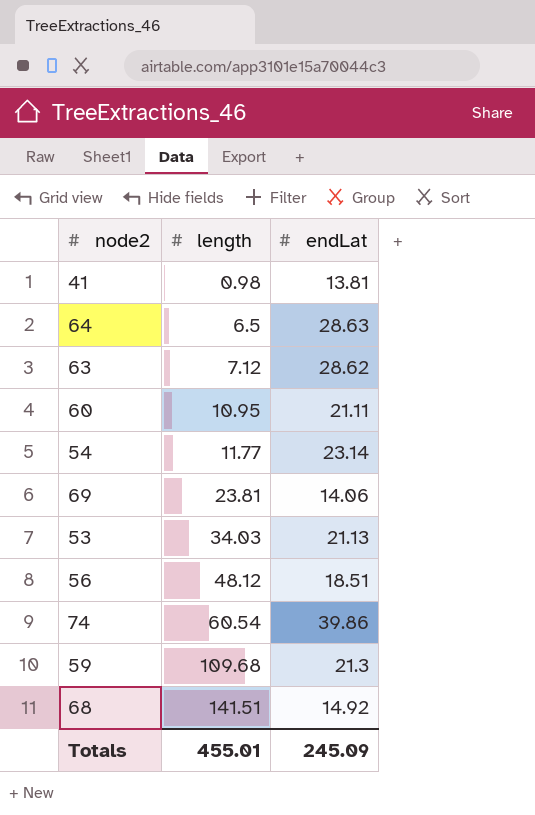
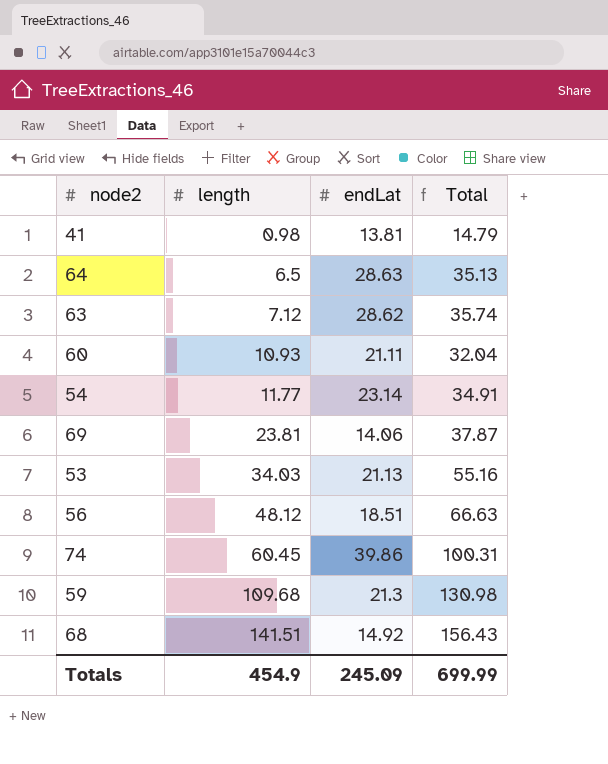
column Total | formula: none -> [length] + [endLat]
60 | length: 10.95 -> 10.93
74 | length: 60.54 -> 60.45
Totals | length: 455.01 -> 454.9

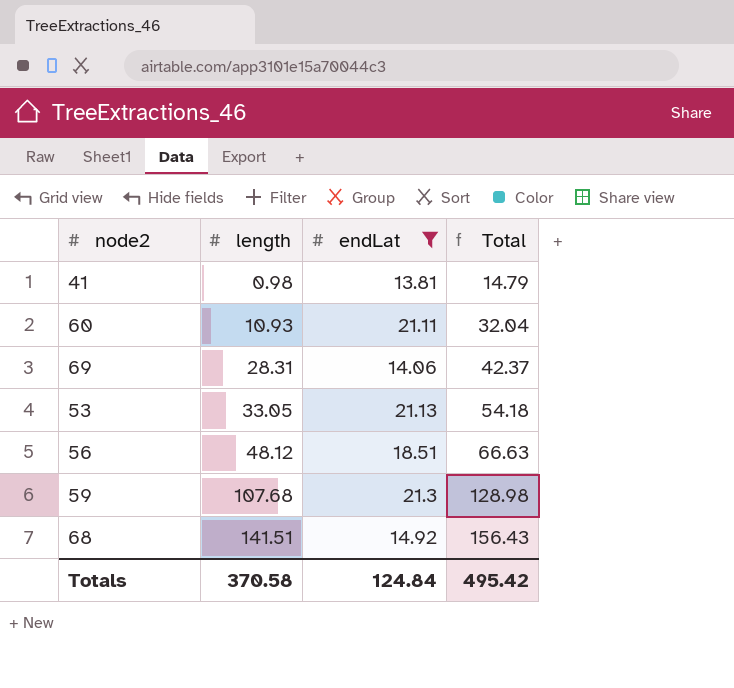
filter: none -> endLat <= 21.3
69 | length: 23.81 -> 28.31
69 | Total: 37.87 -> 42.37
53 | length: 34.03 -> 33.05
53 | Total: 55.16 -> 54.18
59 | length: 109.68 -> 107.68
59 | Total: 130.98 -> 128.98
Totals | length: 454.9 -> 370.58
Totals | endLat: 245.09 -> 124.84
Totals | Total: 699.99 -> 495.42

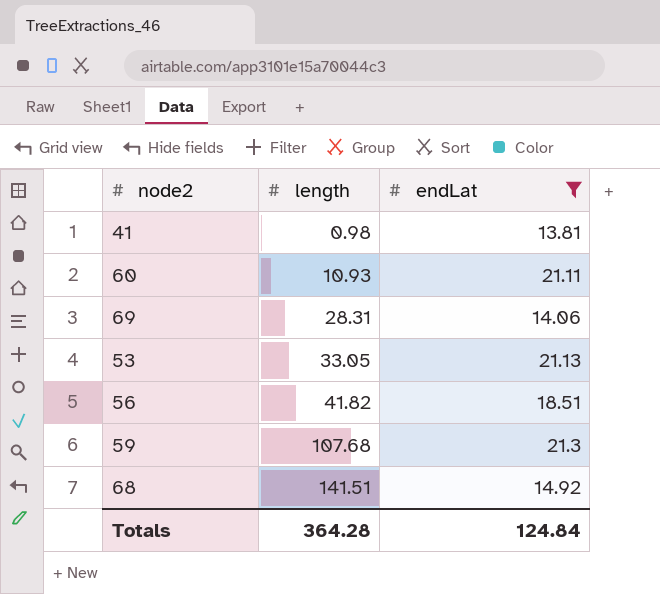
column Total | formula: [length] + [endLat] -> none
56 | length: 48.12 -> 41.82
Totals | length: 370.58 -> 364.28

